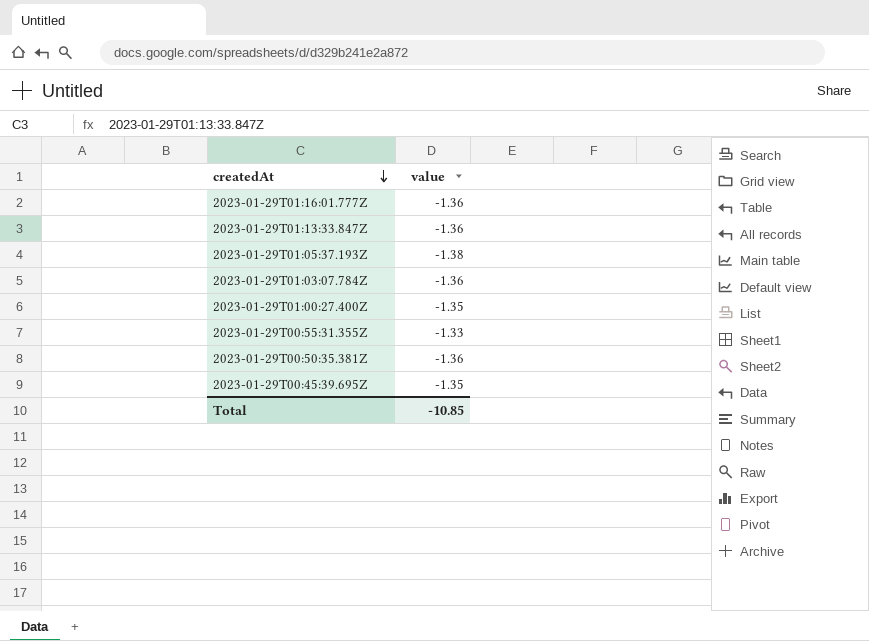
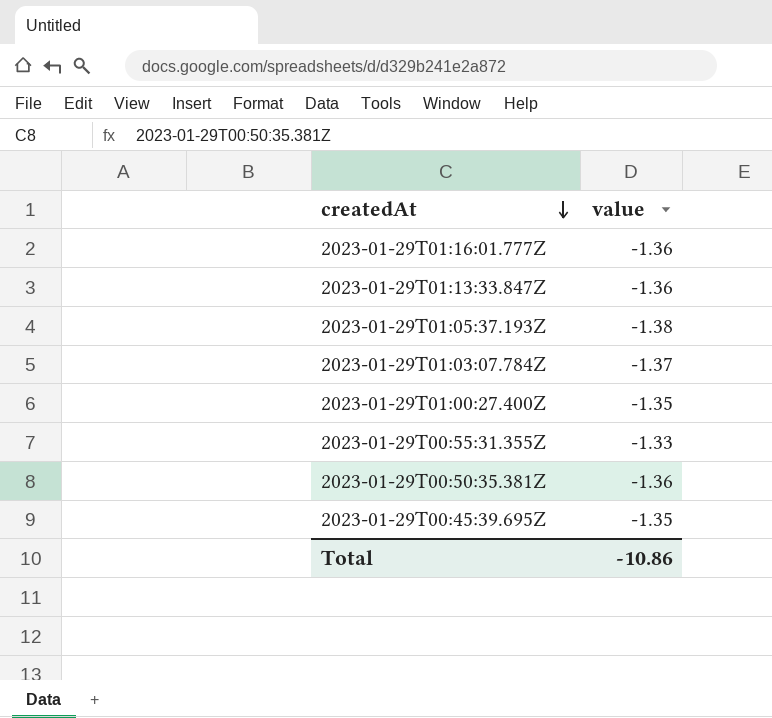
2023-01-29T01:03:07.784Z | value: -1.36 -> -1.37
Total | value: -10.85 -> -10.86

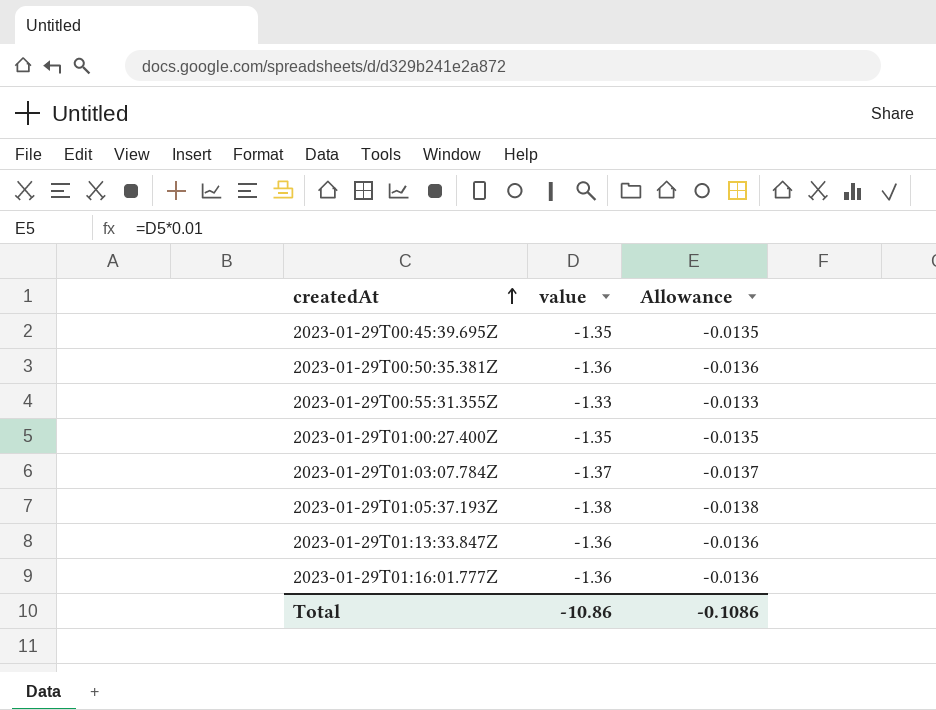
row order: createdAt descending -> createdAt ascending
column Allowance | formula: none -> [value] * 0.01

